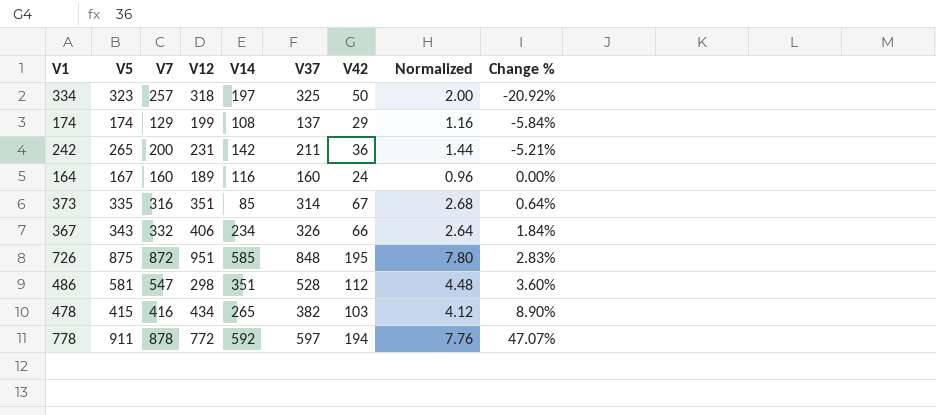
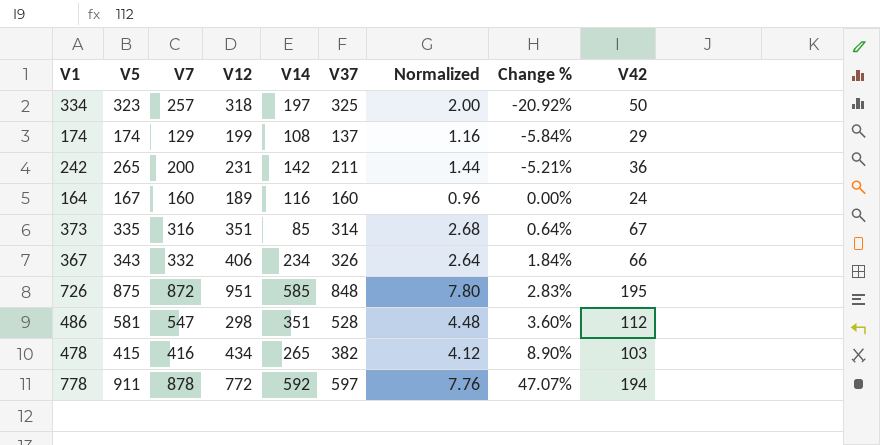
column V42 | position: 7 -> 9

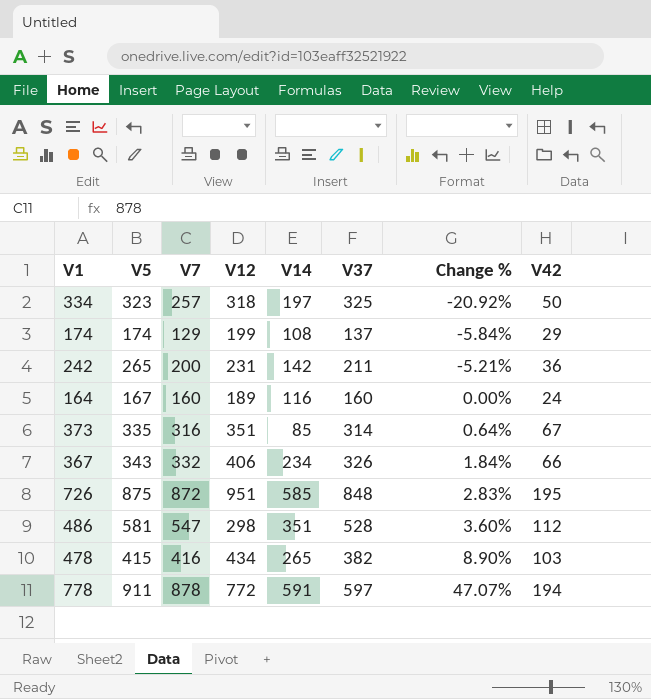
column Normalized | formula: [V42] * 0.04 -> none
778 | V14: 592 -> 591

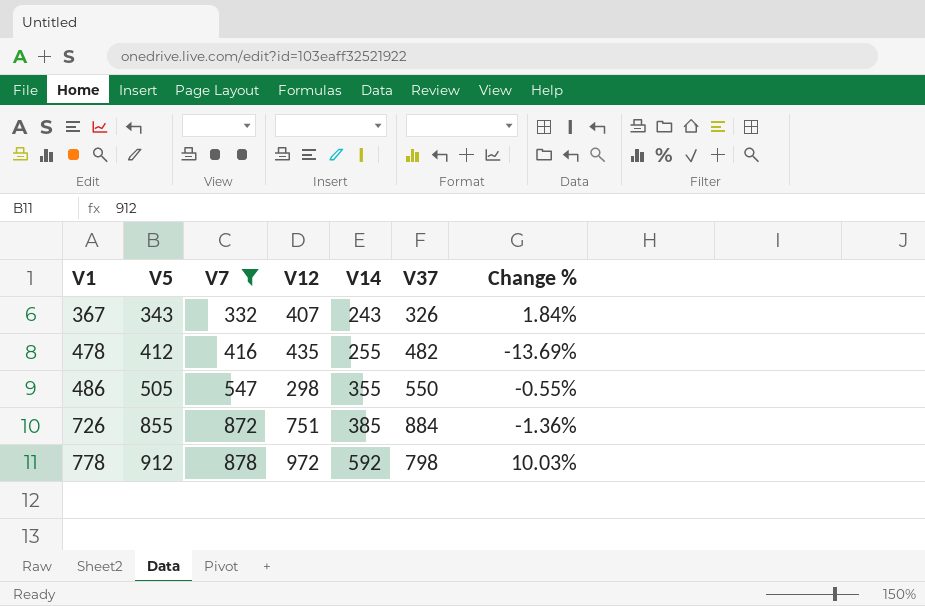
filter: none -> V7 >= 332
row order: Change % ascending -> V1 ascending
column V42 | position: 8 -> none
367 | V12: 406 -> 407
367 | V14: 234 -> 243
478 | V5: 415 -> 412
478 | V12: 434 -> 435
478 | V14: 265 -> 255
478 | V37: 382 -> 482
478 | Change %: 8.90% -> -13.69%
486 | V5: 581 -> 505
486 | V14: 351 -> 355
486 | V37: 528 -> 550
486 | Change %: 3.60% -> -0.55%
726 | V5: 875 -> 855
726 | V12: 951 -> 751
726 | V14: 585 -> 385
726 | V37: 848 -> 884
726 | Change %: 2.83% -> -1.36%
778 | V5: 911 -> 912
778 | V12: 772 -> 972
778 | V14: 591 -> 592
778 | V37: 597 -> 798
778 | Change %: 47.07% -> 10.03%

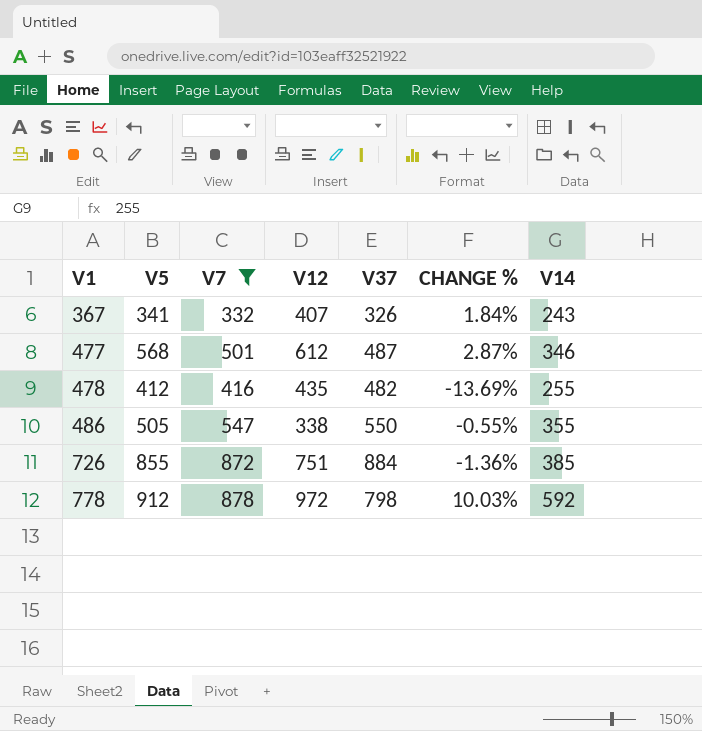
column name: Change % -> CHANGE %
column V14 | position: 5 -> 7
367 | V5: 343 -> 341
row 477: none -> 568 | 501 | 612 | 487 | 2.87% | 346
486 | V12: 298 -> 338

